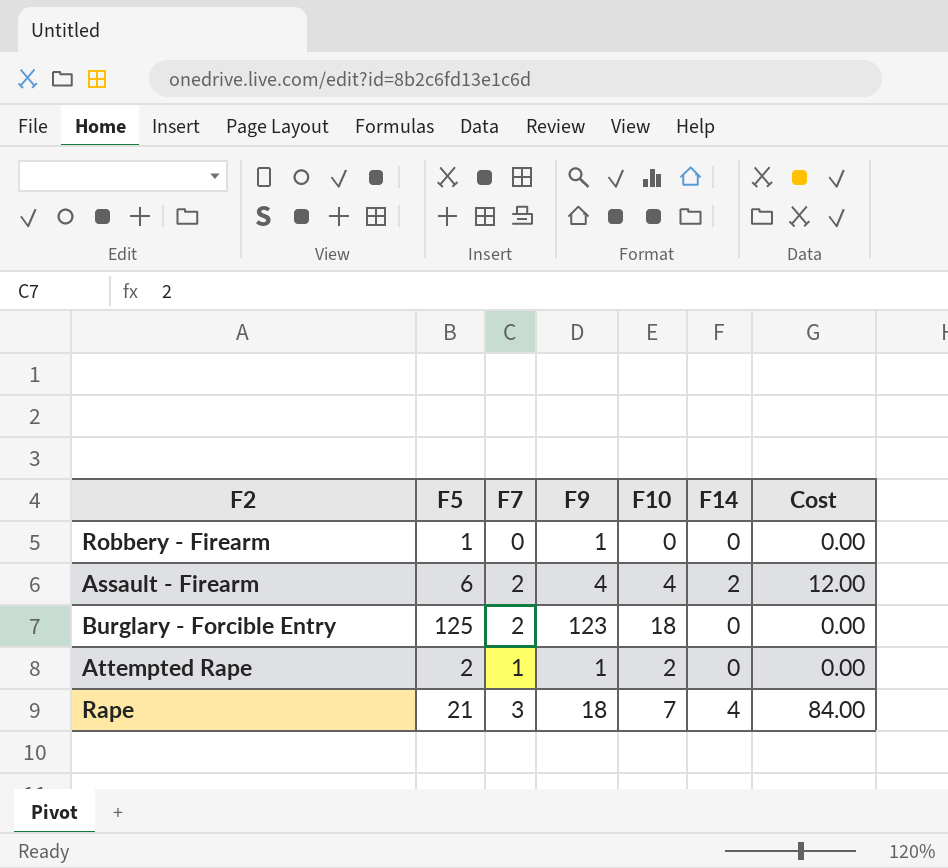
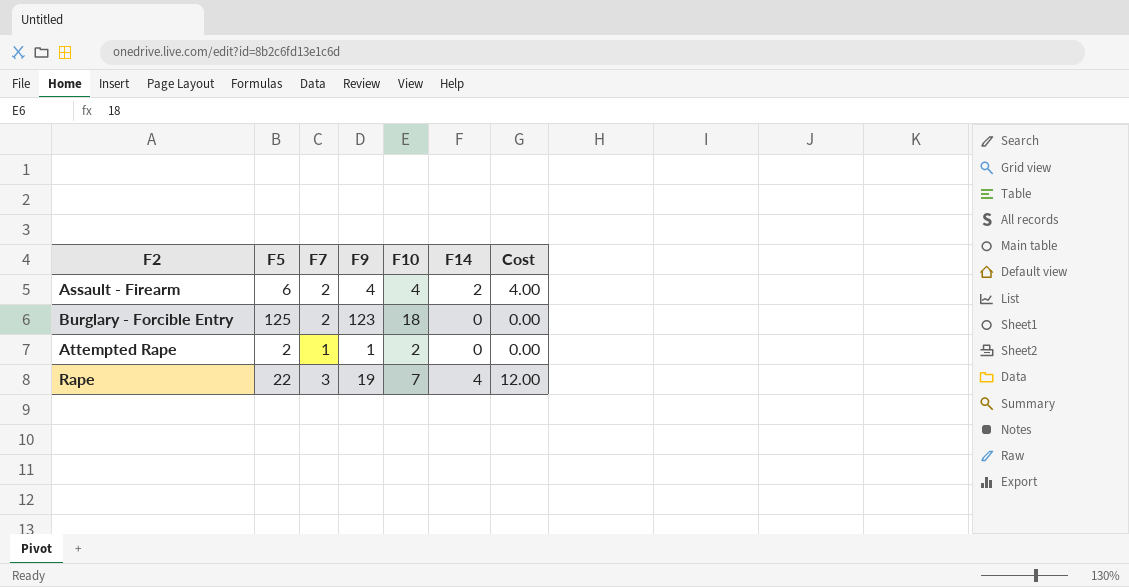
column Cost | formula: [F5] * [F14] -> [F7] * [F14]
row Robbery - Firearm: 1 | 0 | 1 | 0 | 0 | 0.00 -> none
Rape | F5: 21 -> 22
Rape | F9: 18 -> 19

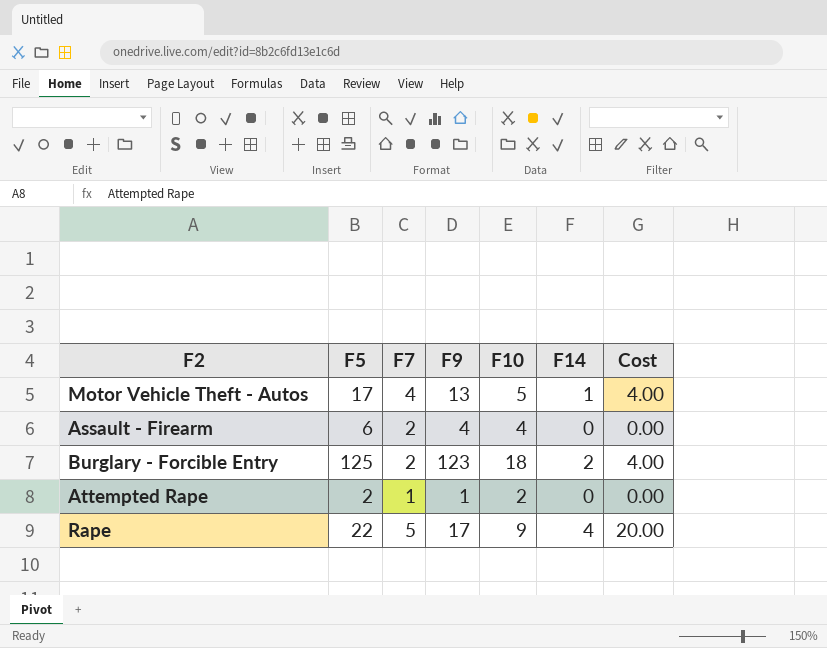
row Motor Vehicle Theft - Autos: none -> 17 | 4 | 13 | 5 | 1 | 4.00
Assault - Firearm | F14: 2 -> 0
Assault - Firearm | Cost: 4.00 -> 0.00
Burglary - Forcible Entry | F14: 0 -> 2
Burglary - Forcible Entry | Cost: 0.00 -> 4.00
Rape | F7: 3 -> 5
Rape | F9: 19 -> 17
Rape | F10: 7 -> 9
Rape | Cost: 12.00 -> 20.00

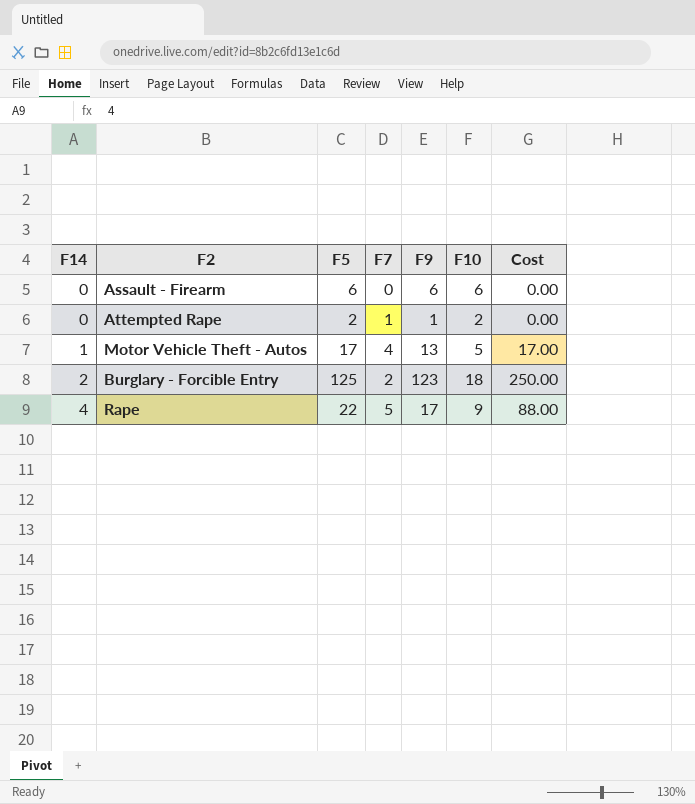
row order: none -> F14 ascending
column F14 | position: 6 -> 1
column Cost | formula: [F7] * [F14] -> [F14] * [F5]
Assault - Firearm | F7: 2 -> 0
Assault - Firearm | F9: 4 -> 6
Assault - Firearm | F10: 4 -> 6

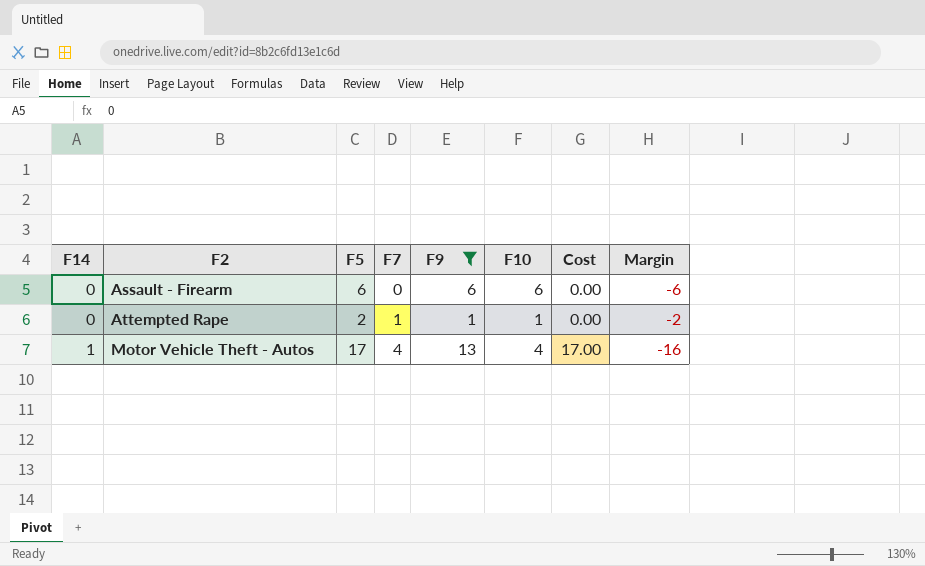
filter: none -> F9 <= 13
column Margin | formula: none -> [F14] - [F5]
Attempted Rape | F10: 2 -> 1
Motor Vehicle Theft - Autos | F10: 5 -> 4

